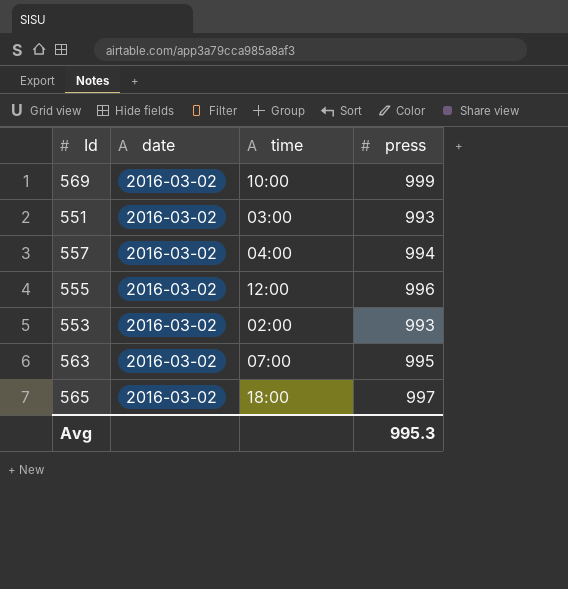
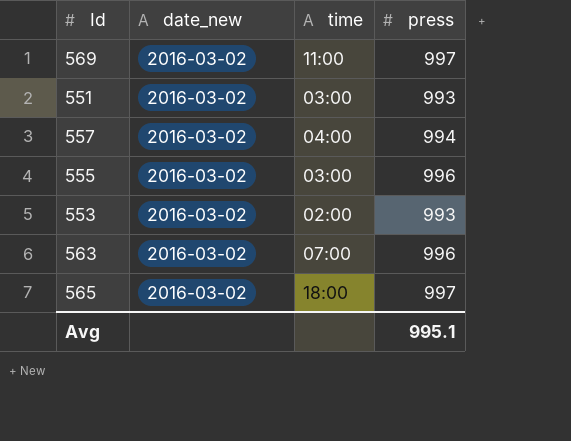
column name: date -> date_new
569 | time: 10:00 -> 11:00
569 | press: 999 -> 997
555 | time: 12:00 -> 03:00
563 | press: 995 -> 996
Avg | press: 995.3 -> 995.1

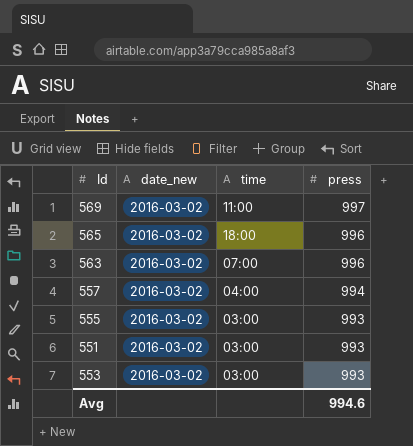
row order: none -> press descending
565 | press: 997 -> 996
555 | press: 996 -> 993
553 | time: 02:00 -> 03:00
Avg | press: 995.1 -> 994.6

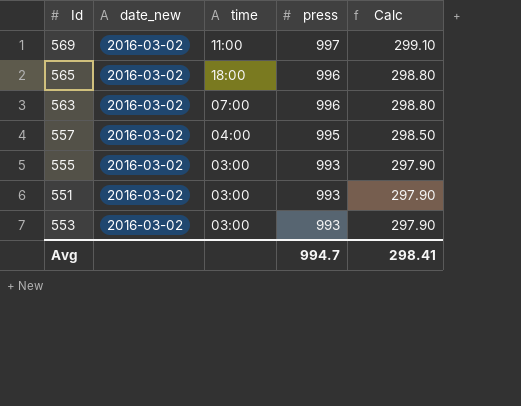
column Calc | formula: none -> [press] * 0.3
557 | press: 994 -> 995
Avg | press: 994.6 -> 994.7

